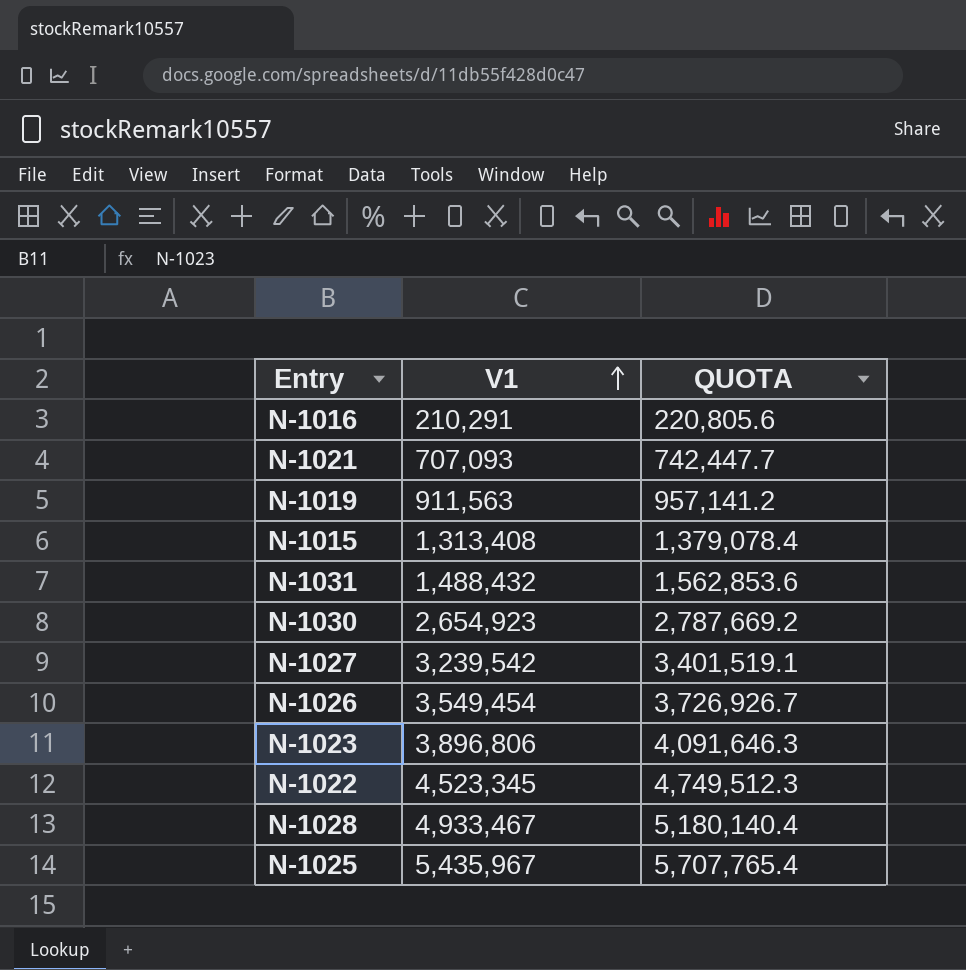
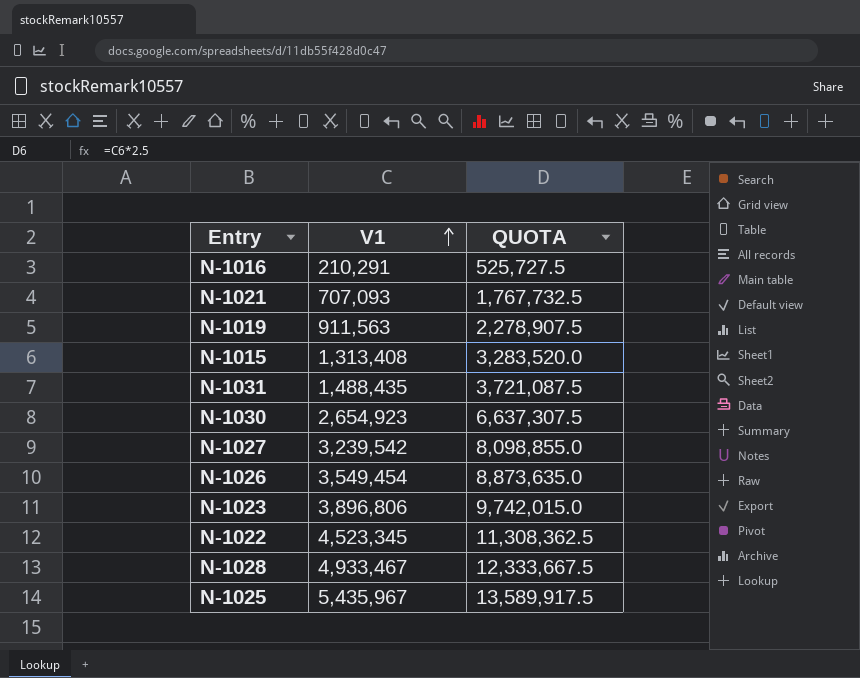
column QUOTA | formula: [V1] * 1.05 -> [V1] * 2.5
N-1031 | V1: 1,488,432 -> 1,488,435

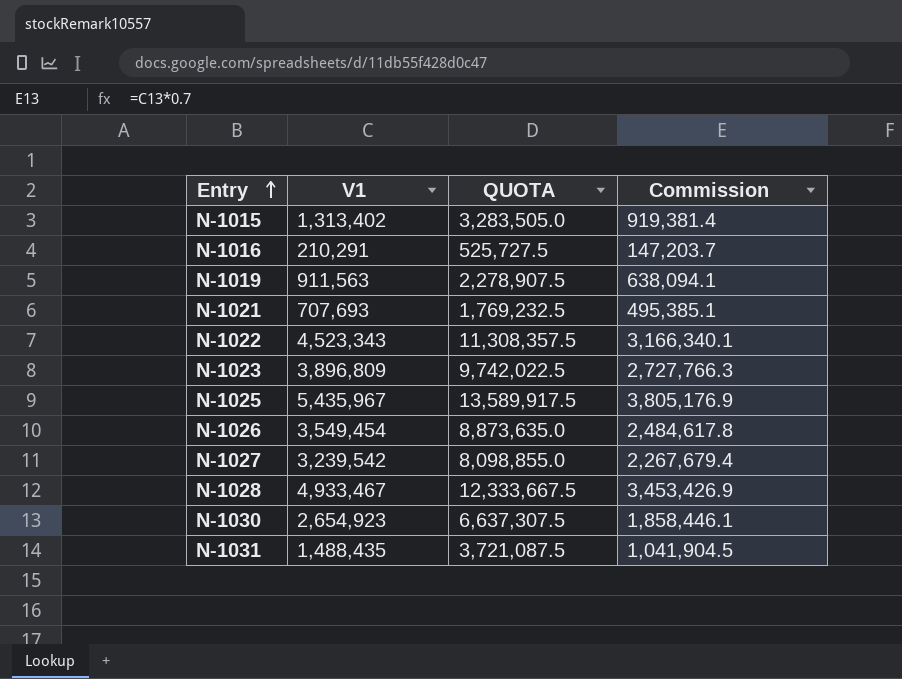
row order: V1 ascending -> Entry ascending
column Commission | formula: none -> [V1] * 0.7
N-1015 | V1: 1,313,408 -> 1,313,402
N-1015 | QUOTA: 3,283,520.0 -> 3,283,505.0
N-1021 | V1: 707,093 -> 707,693
N-1021 | QUOTA: 1,767,732.5 -> 1,769,232.5
N-1022 | V1: 4,523,345 -> 4,523,343
N-1022 | QUOTA: 11,308,362.5 -> 11,308,357.5
N-1023 | V1: 3,896,806 -> 3,896,809
N-1023 | QUOTA: 9,742,015.0 -> 9,742,022.5

